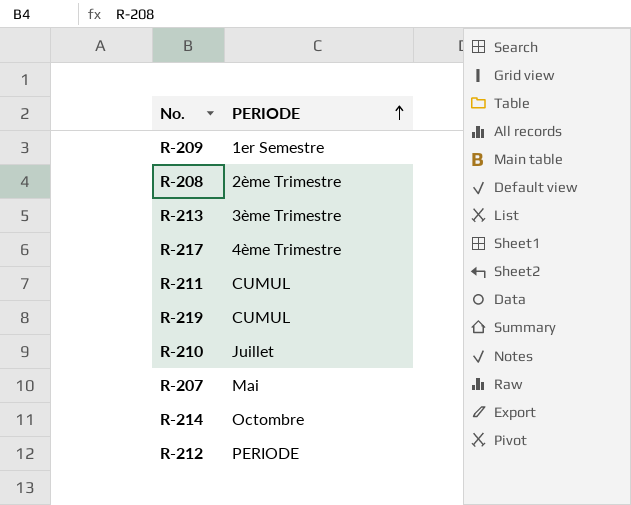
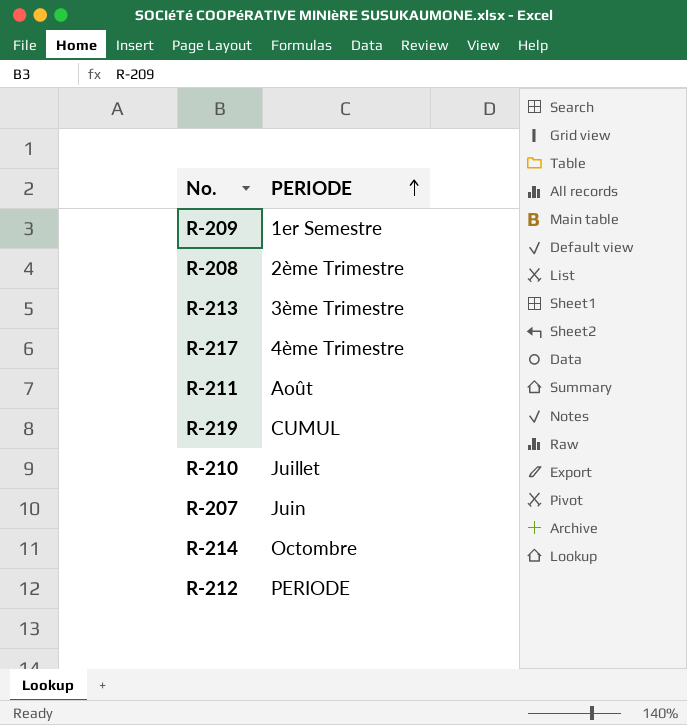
R-211 | PERIODE: CUMUL -> Août
R-207 | PERIODE: Mai -> Juin

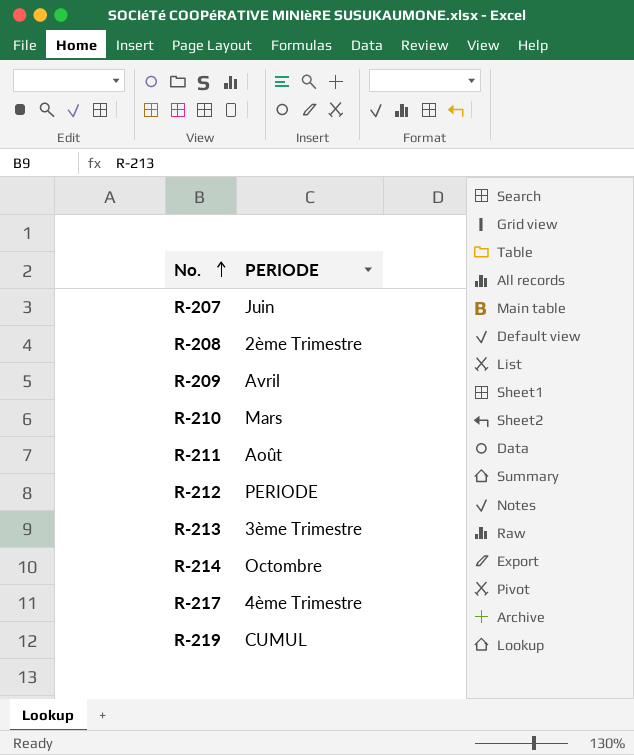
row order: PERIODE ascending -> No. ascending
R-209 | PERIODE: 1er Semestre -> Avril
R-210 | PERIODE: Juillet -> Mars

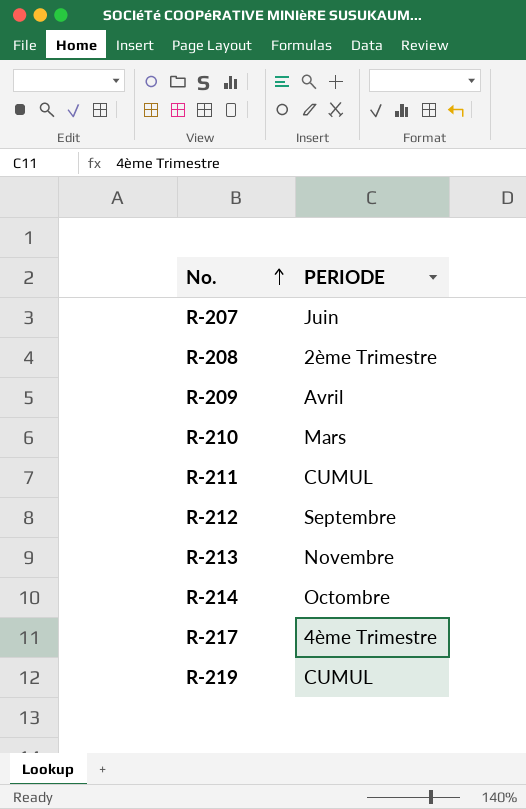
R-211 | PERIODE: Août -> CUMUL
R-212 | PERIODE: PERIODE -> Septembre
R-213 | PERIODE: 3ème Trimestre -> Novembre

